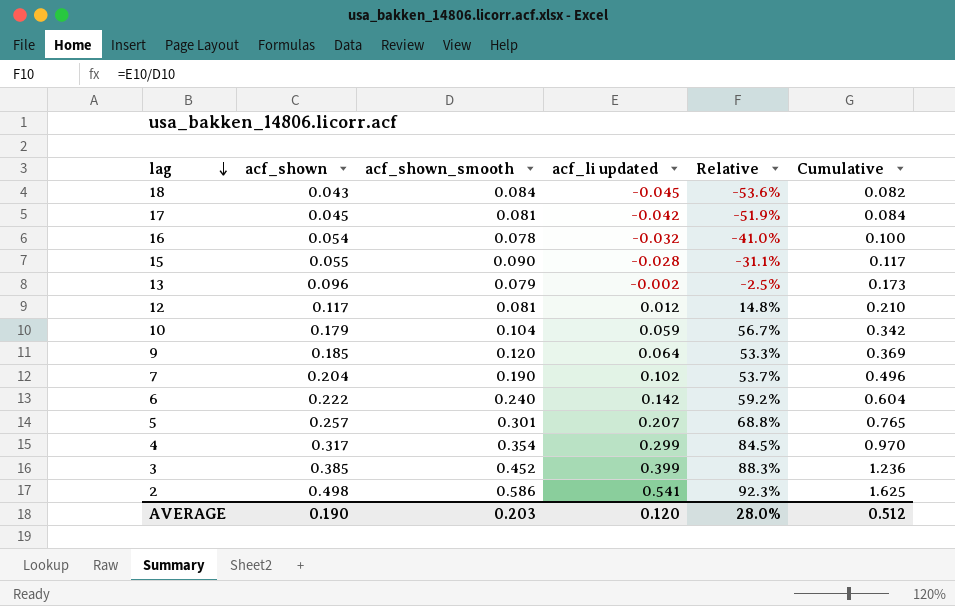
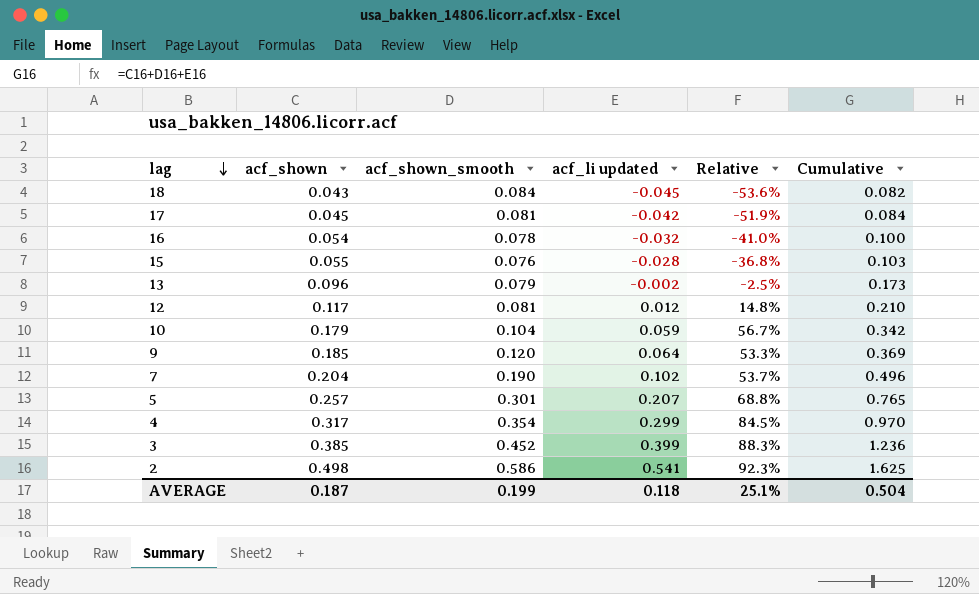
row 6: 0.222 | 0.240 | 0.142 | 59.2% | 0.604 -> none
15 | acf_shown_smooth: 0.090 -> 0.076
15 | Relative: -31.1% -> -36.8%
15 | Cumulative: 0.117 -> 0.103
AVERAGE | acf_shown: 0.190 -> 0.187
AVERAGE | acf_shown_smooth: 0.203 -> 0.199
AVERAGE | acf_li updated: 0.120 -> 0.118
AVERAGE | Relative: 28.0% -> 25.1%
AVERAGE | Cumulative: 0.512 -> 0.504

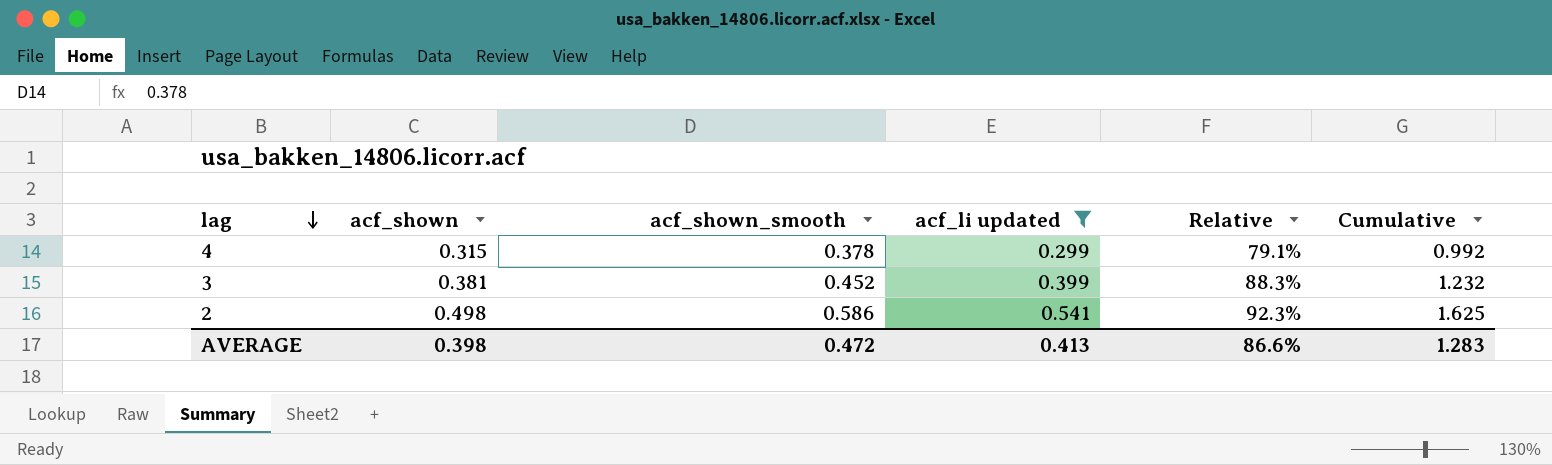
filter: none -> acf_li updated >= 0.299
4 | acf_shown: 0.317 -> 0.315
4 | acf_shown_smooth: 0.354 -> 0.378
4 | Relative: 84.5% -> 79.1%
4 | Cumulative: 0.970 -> 0.992
3 | acf_shown: 0.385 -> 0.381
3 | Cumulative: 1.236 -> 1.232
AVERAGE | acf_shown: 0.187 -> 0.398
AVERAGE | acf_shown_smooth: 0.199 -> 0.472
AVERAGE | acf_li updated: 0.118 -> 0.413
AVERAGE | Relative: 25.1% -> 86.6%
AVERAGE | Cumulative: 0.504 -> 1.283

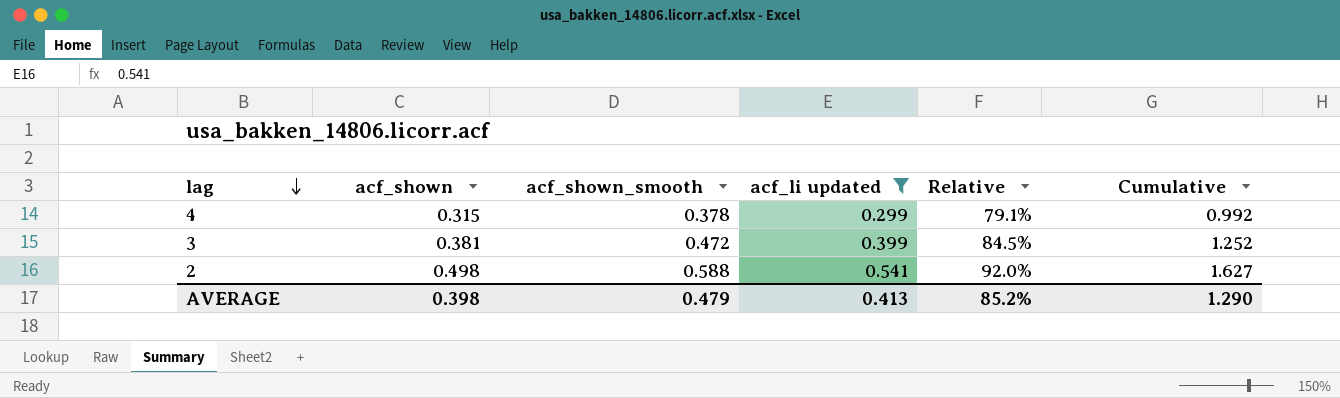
3 | acf_shown_smooth: 0.452 -> 0.472
3 | Relative: 88.3% -> 84.5%
3 | Cumulative: 1.232 -> 1.252
2 | acf_shown_smooth: 0.586 -> 0.588
2 | Relative: 92.3% -> 92.0%
2 | Cumulative: 1.625 -> 1.627
AVERAGE | acf_shown_smooth: 0.472 -> 0.479
AVERAGE | Relative: 86.6% -> 85.2%
AVERAGE | Cumulative: 1.283 -> 1.290

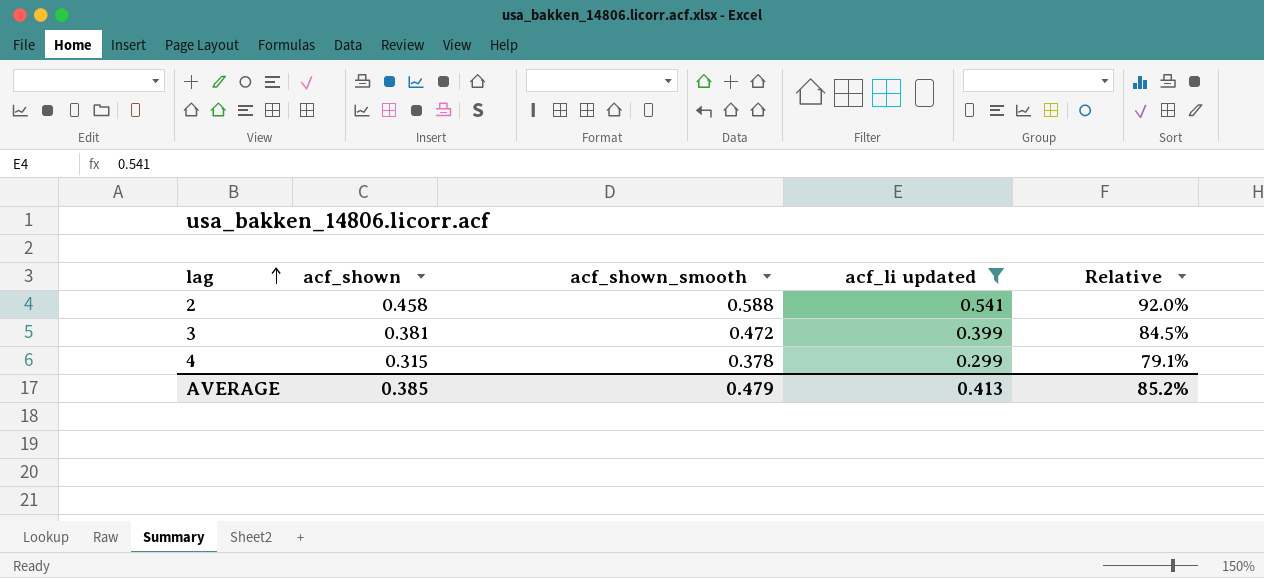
row order: lag descending -> lag ascending
column Cumulative | formula: [acf_shown] + [acf_shown_smooth] + [acf_li updated] -> none
2 | acf_shown: 0.498 -> 0.458
AVERAGE | acf_shown: 0.398 -> 0.385

